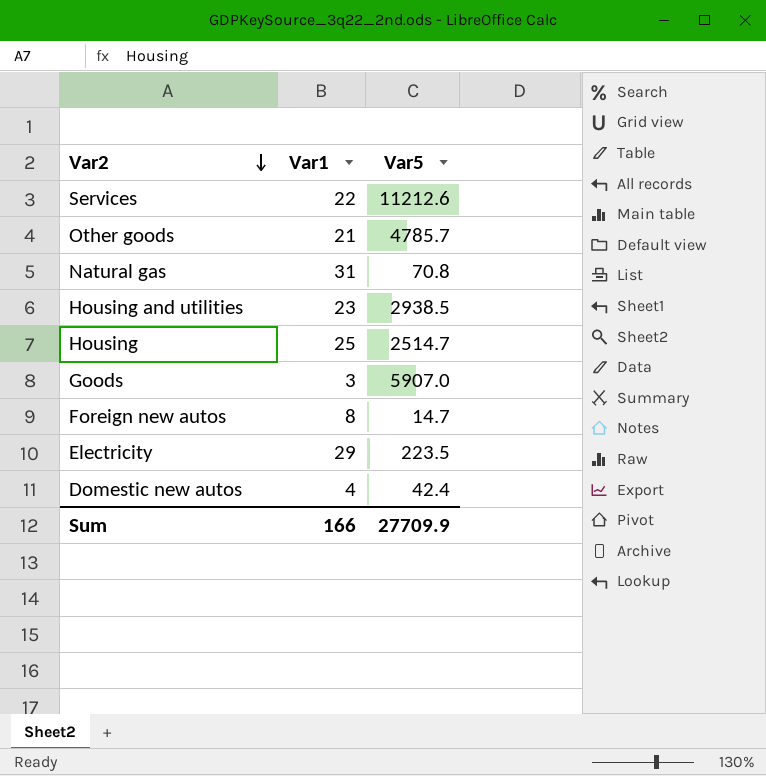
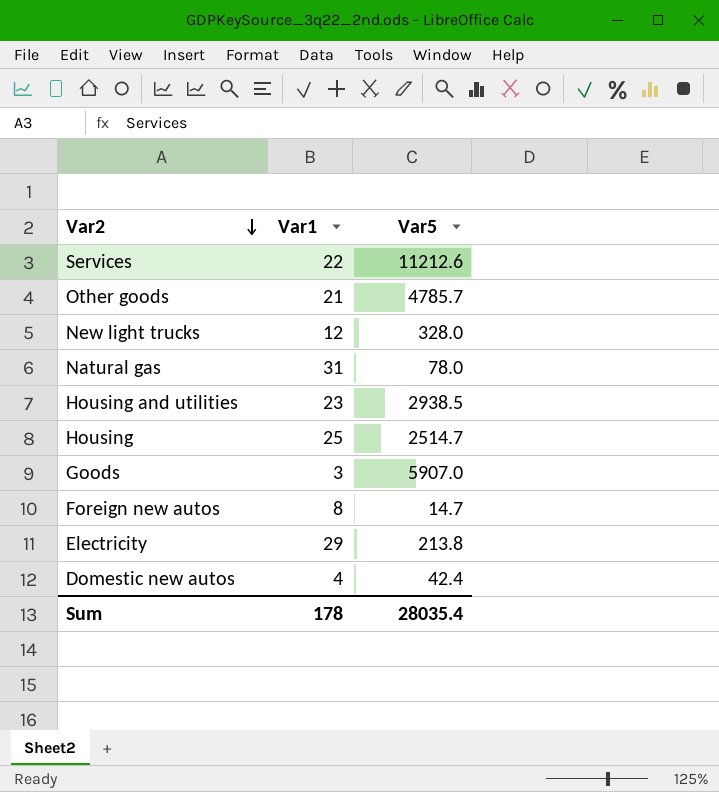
row New light trucks: none -> 12 | 328.0
Natural gas | Var5: 70.8 -> 78.0
Electricity | Var5: 223.5 -> 213.8
Sum | Var1: 166 -> 178
Sum | Var5: 27709.9 -> 28035.4

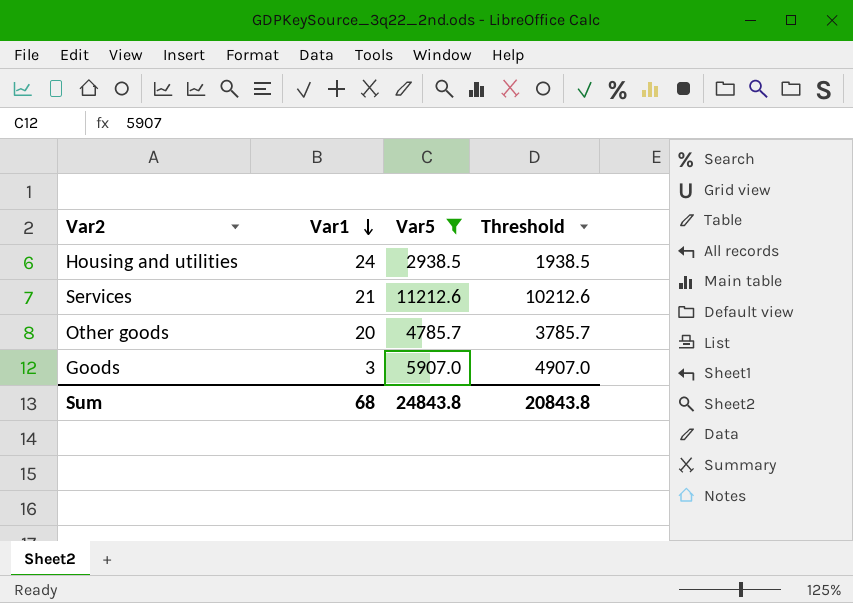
filter: none -> Var5 >= 2938.5
row order: Var2 descending -> Var1 descending
column Threshold | formula: none -> [Var5] - 1000
Housing and utilities | Var1: 23 -> 24
Services | Var1: 22 -> 21
Other goods | Var1: 21 -> 20
Sum | Var1: 178 -> 68
Sum | Var5: 28035.4 -> 24843.8

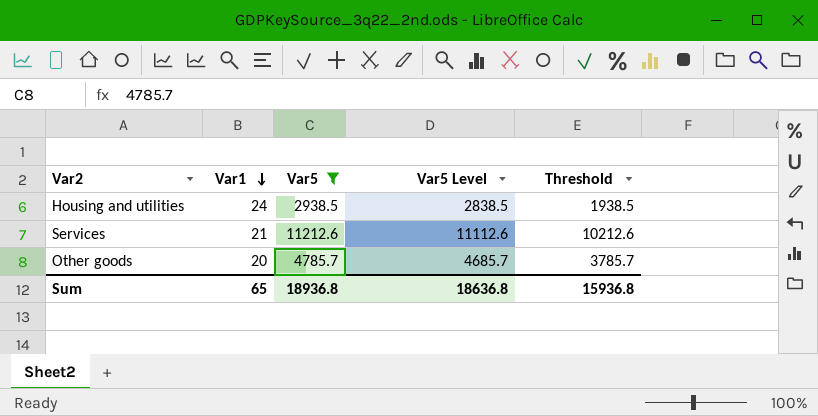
column Var5 Level | formula: none -> [Var5] - 100
row Goods: 3 | 5907.0 | 4907.0 -> none
Sum | Var1: 68 -> 65
Sum | Var5: 24843.8 -> 18936.8
Sum | Threshold: 20843.8 -> 15936.8

